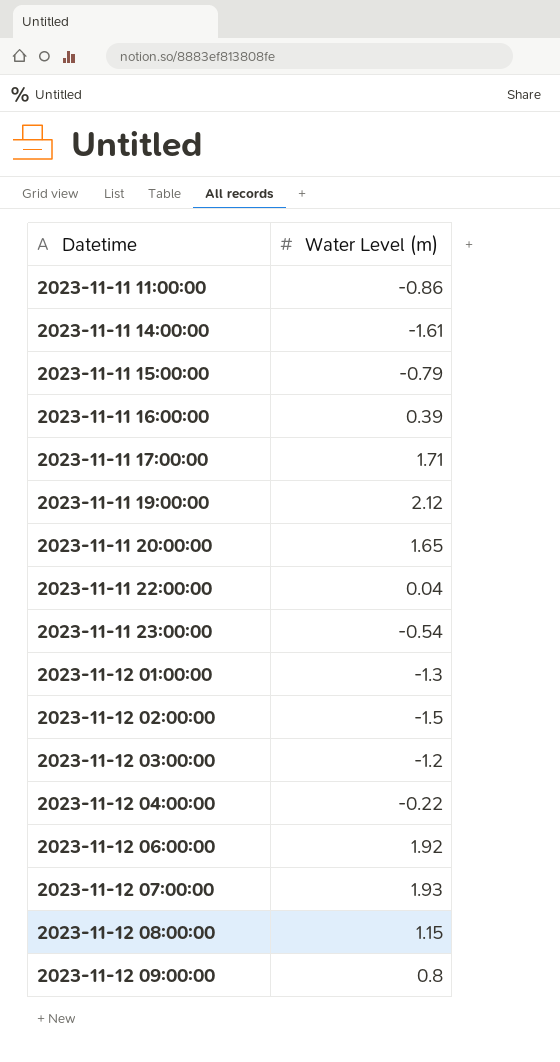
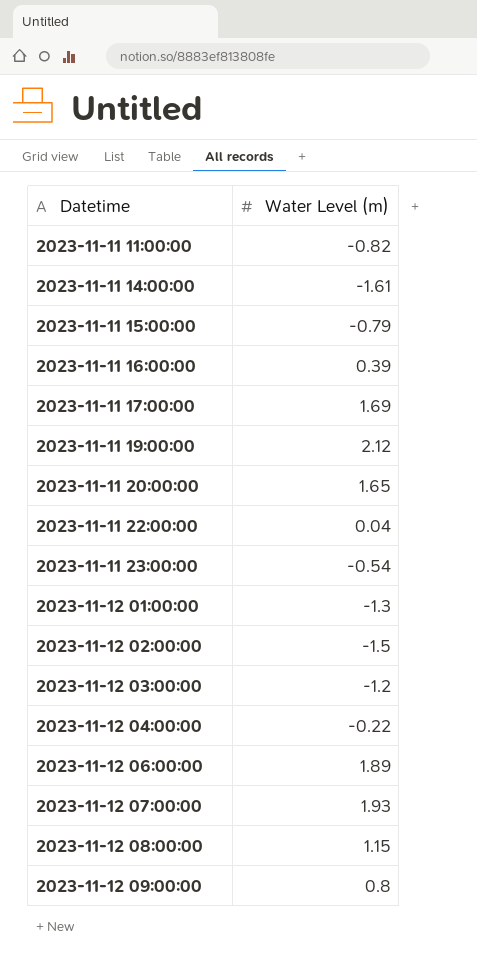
2023-11-11 11:00:00 | Water Level (m): -0.86 -> -0.82
2023-11-11 17:00:00 | Water Level (m): 1.71 -> 1.69
2023-11-12 06:00:00 | Water Level (m): 1.92 -> 1.89

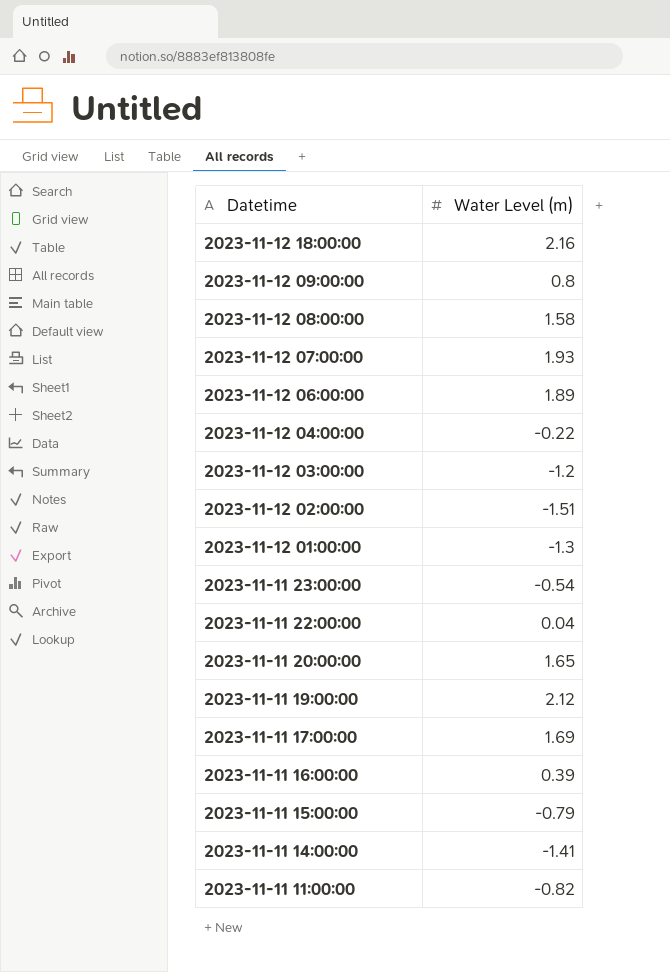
row order: Datetime ascending -> Datetime descending
row 2023-11-12 18:00:00: none -> 2.16
2023-11-12 08:00:00 | Water Level (m): 1.15 -> 1.58
2023-11-12 02:00:00 | Water Level (m): -1.5 -> -1.51
2023-11-11 14:00:00 | Water Level (m): -1.61 -> -1.41

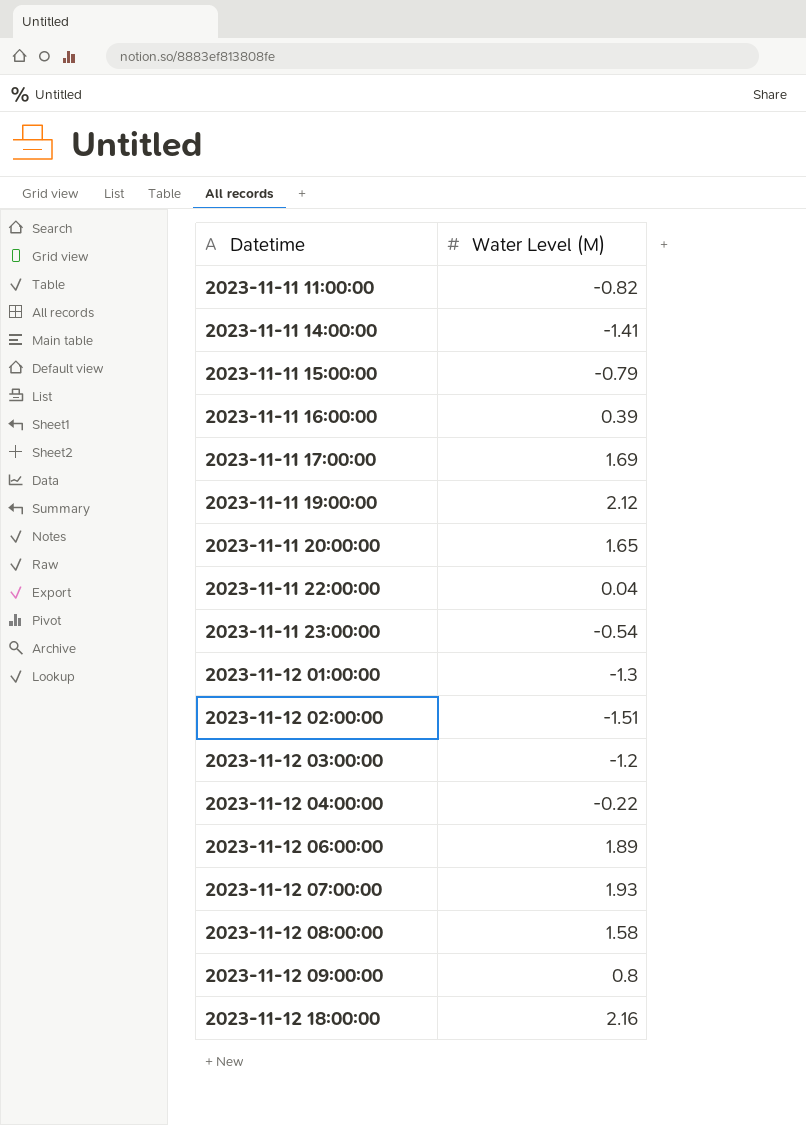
row order: Datetime descending -> Datetime ascending
column name: Water Level (m) -> Water Level (M)

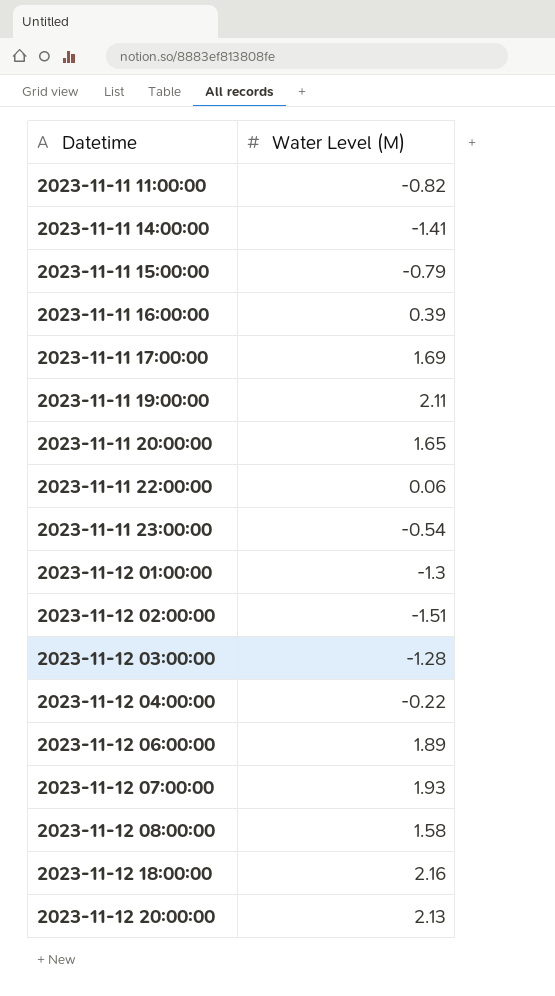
row 2023-11-12 09:00:00: 0.8 -> none
2023-11-11 19:00:00 | Water Level (M): 2.12 -> 2.11
2023-11-11 22:00:00 | Water Level (M): 0.04 -> 0.06
2023-11-12 03:00:00 | Water Level (M): -1.2 -> -1.28
row 2023-11-12 20:00:00: none -> 2.13

